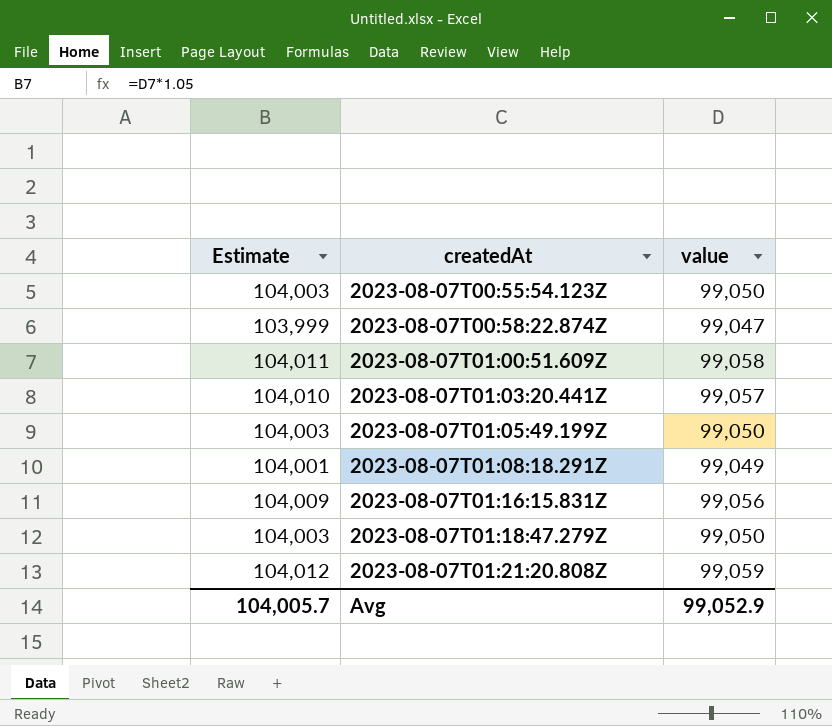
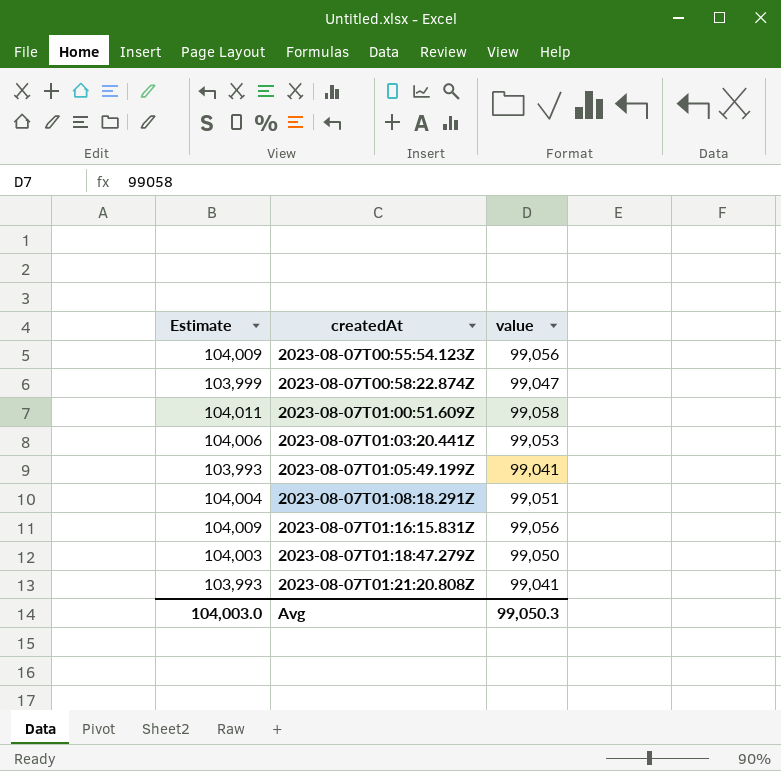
2023-08-07T00:55:54.123Z | Estimate: 104,003 -> 104,009
2023-08-07T00:55:54.123Z | value: 99,050 -> 99,056
2023-08-07T01:03:20.441Z | Estimate: 104,010 -> 104,006
2023-08-07T01:03:20.441Z | value: 99,057 -> 99,053
2023-08-07T01:05:49.199Z | Estimate: 104,003 -> 103,993
2023-08-07T01:05:49.199Z | value: 99,050 -> 99,041
2023-08-07T01:08:18.291Z | Estimate: 104,001 -> 104,004
2023-08-07T01:08:18.291Z | value: 99,049 -> 99,051
2023-08-07T01:21:20.808Z | Estimate: 104,012 -> 103,993
2023-08-07T01:21:20.808Z | value: 99,059 -> 99,041
Avg | Estimate: 104,005.7 -> 104,003.0
Avg | value: 99,052.9 -> 99,050.3

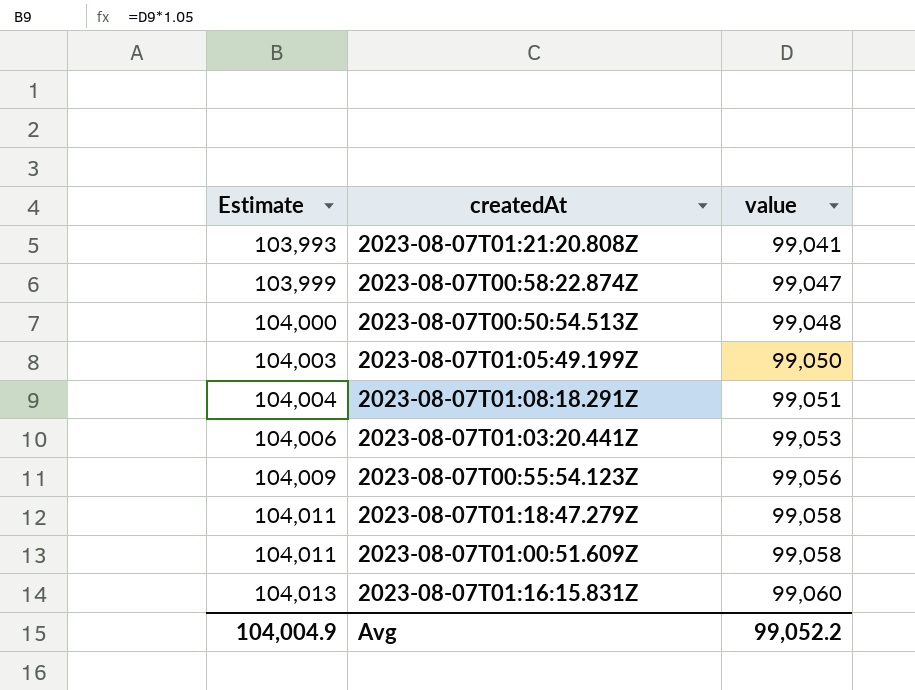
row order: createdAt ascending -> Estimate ascending
row 2023-08-07T00:50:54.513Z: none -> 104,000 | 99,048
2023-08-07T01:05:49.199Z | Estimate: 103,993 -> 104,003
2023-08-07T01:05:49.199Z | value: 99,041 -> 99,050
2023-08-07T01:18:47.279Z | Estimate: 104,003 -> 104,011
2023-08-07T01:18:47.279Z | value: 99,050 -> 99,058
2023-08-07T01:16:15.831Z | Estimate: 104,009 -> 104,013
2023-08-07T01:16:15.831Z | value: 99,056 -> 99,060
Avg | Estimate: 104,003.0 -> 104,004.9
Avg | value: 99,050.3 -> 99,052.2

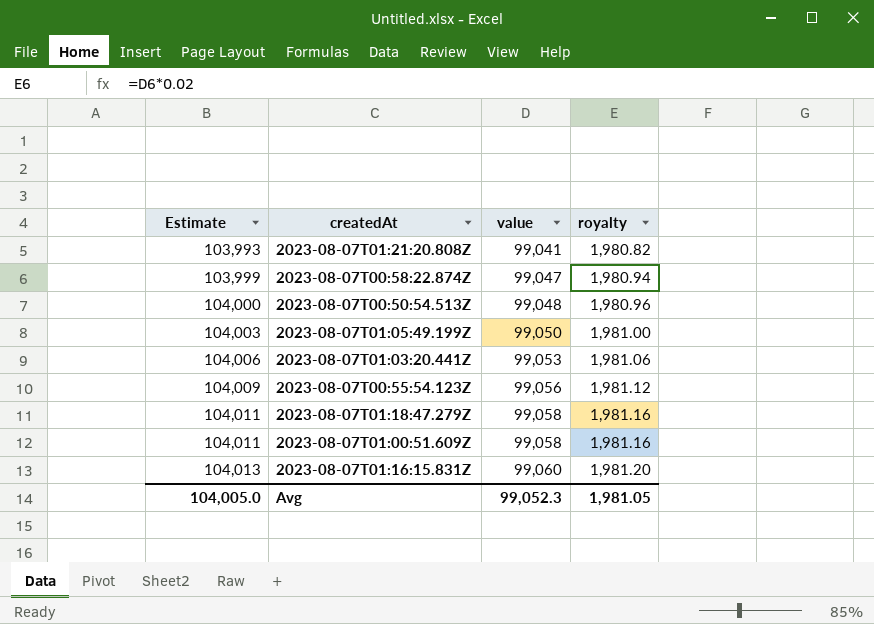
column royalty | formula: none -> [value] * 0.02
row 2023-08-07T01:08:18.291Z: 104,004 | 99,051 -> none
Avg | Estimate: 104,004.9 -> 104,005.0
Avg | value: 99,052.2 -> 99,052.3

